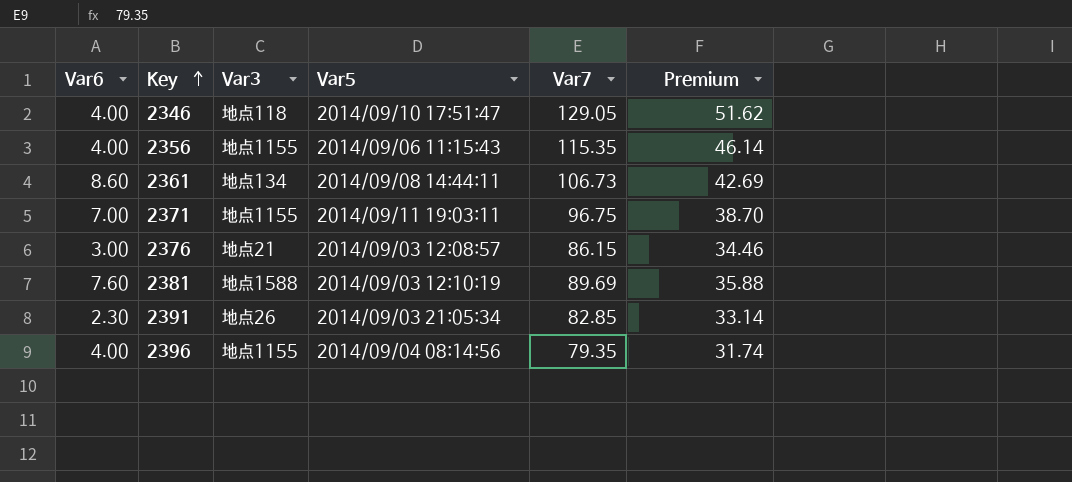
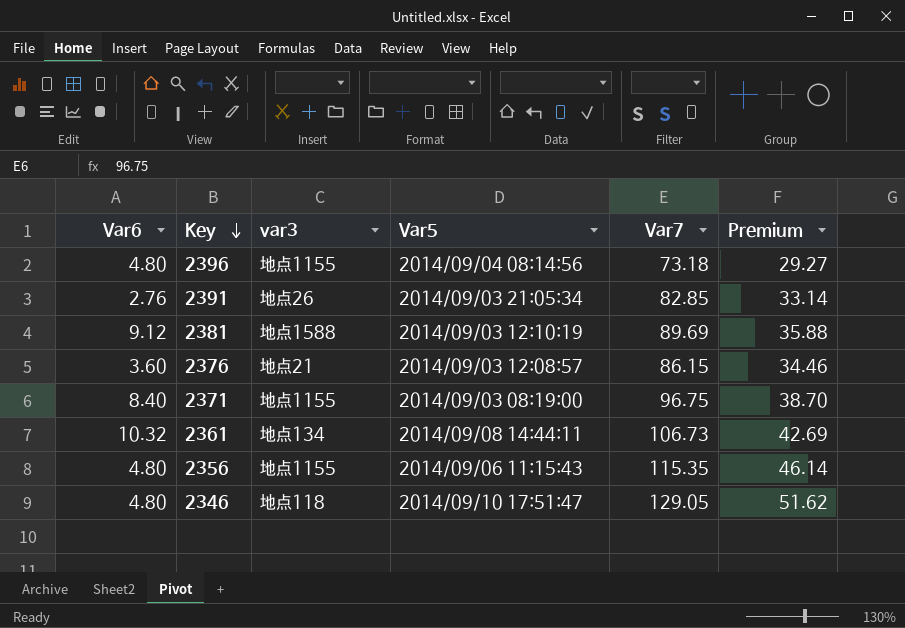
row order: Key ascending -> Key descending
column name: Var3 -> var3
2396 | Var6: 4.00 -> 4.80
2396 | Var7: 79.35 -> 73.18
2396 | Premium: 31.74 -> 29.27
2391 | Var6: 2.30 -> 2.76
2381 | Var6: 7.60 -> 9.12
2376 | Var6: 3.00 -> 3.60
2371 | Var6: 7.00 -> 8.40
2371 | Var5: 2014/09/11 19:03:11 -> 2014/09/03 08:19:00
2361 | Var6: 8.60 -> 10.32
2356 | Var6: 4.00 -> 4.80
2346 | Var6: 4.00 -> 4.80

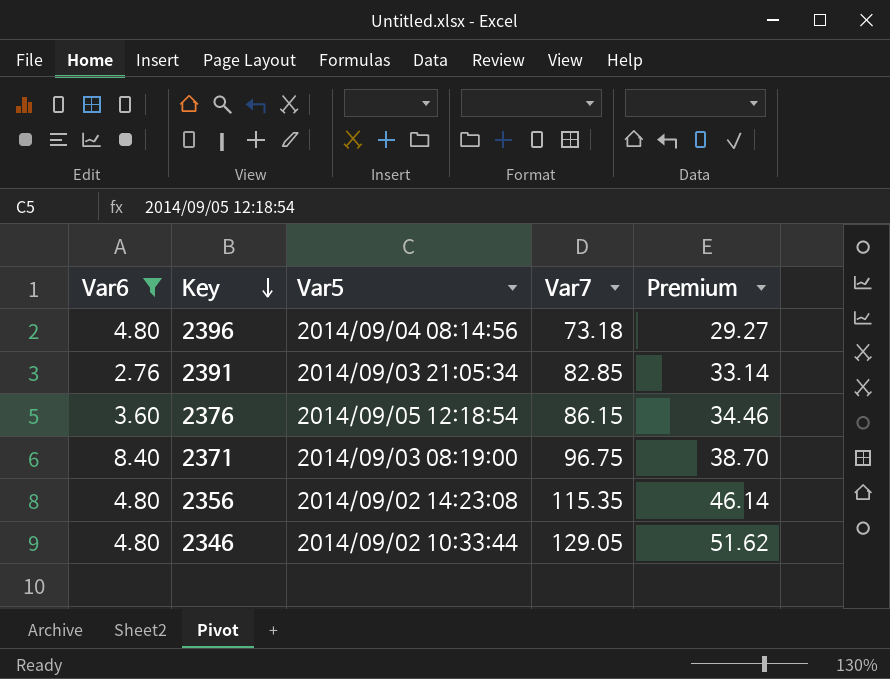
filter: none -> Var6 <= 8.40
column var3 | position: 3 -> none
2376 | Var5: 2014/09/03 12:08:57 -> 2014/09/05 12:18:54
2356 | Var5: 2014/09/06 11:15:43 -> 2014/09/02 14:23:08
2346 | Var5: 2014/09/10 17:51:47 -> 2014/09/02 10:33:44

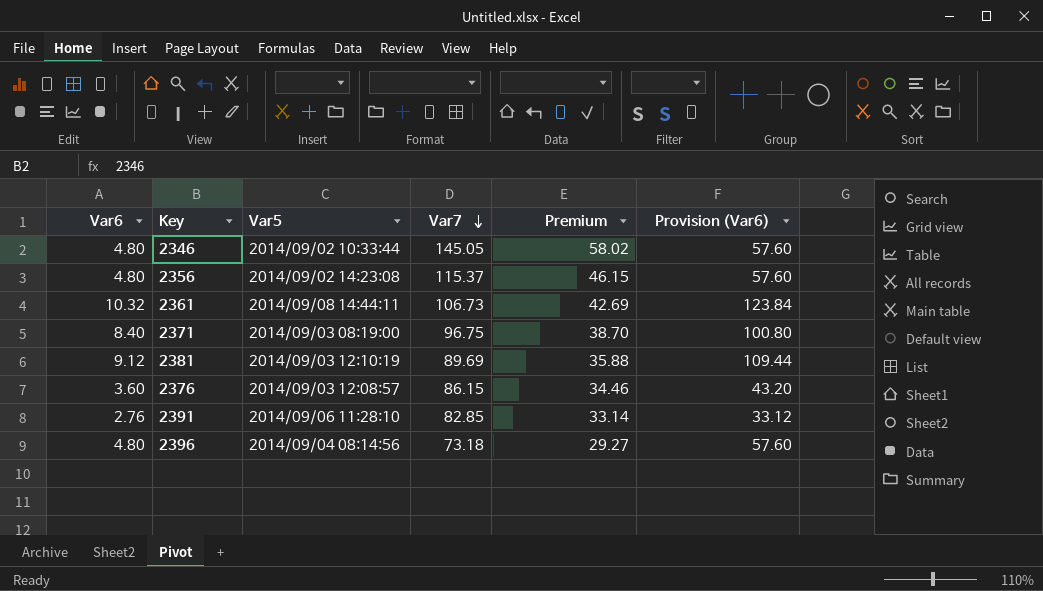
filter: Var6 <= 8.40 -> none
row order: Key descending -> Var7 descending
column Provision (Var6) | formula: none -> [Var6] * 12
2346 | Var7: 129.05 -> 145.05
2346 | Premium: 51.62 -> 58.02
2356 | Var7: 115.35 -> 115.37
2356 | Premium: 46.14 -> 46.15
2376 | Var5: 2014/09/05 12:18:54 -> 2014/09/03 12:08:57
2391 | Var5: 2014/09/03 21:05:34 -> 2014/09/06 11:28:10

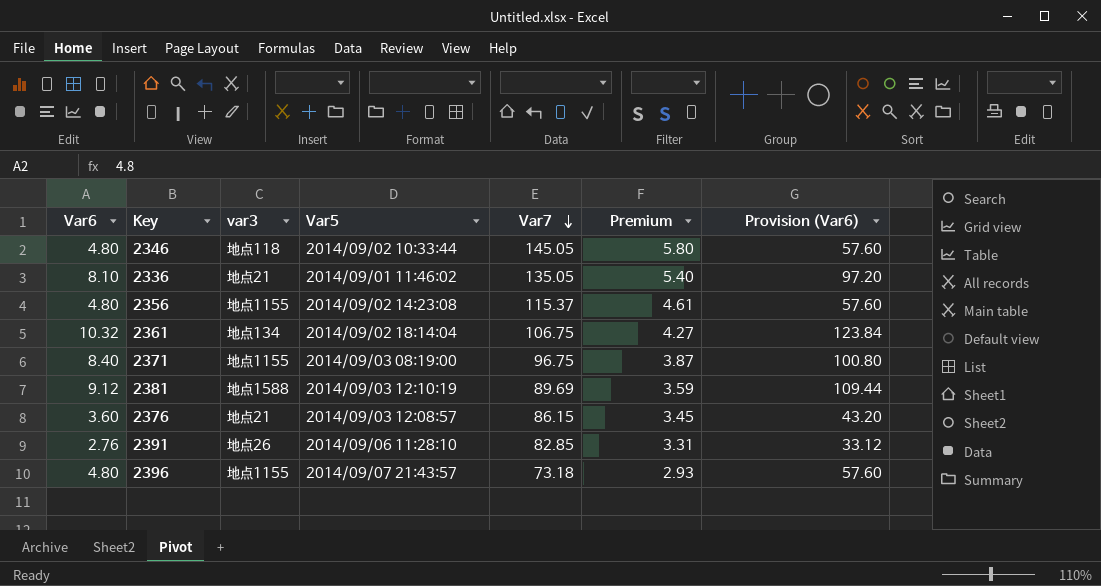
column var3 | position: none -> 3
column Premium | formula: [Var7] * 0.4 -> [Var7] * 0.04
row 2336: none -> 8.10 | 地点21 | 2014/09/01 11:46:02 | 135.05 | 5.40 | 97.20
2361 | Var5: 2014/09/08 14:44:11 -> 2014/09/02 18:14:04
2361 | Var7: 106.73 -> 106.75
2396 | Var5: 2014/09/04 08:14:56 -> 2014/09/07 21:43:57

